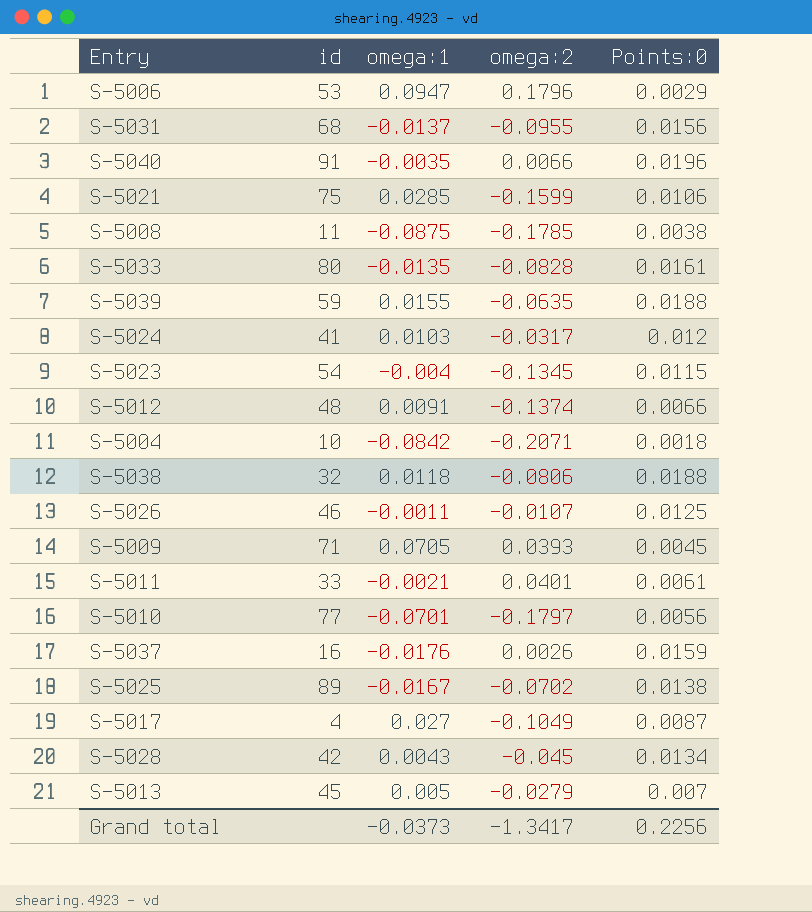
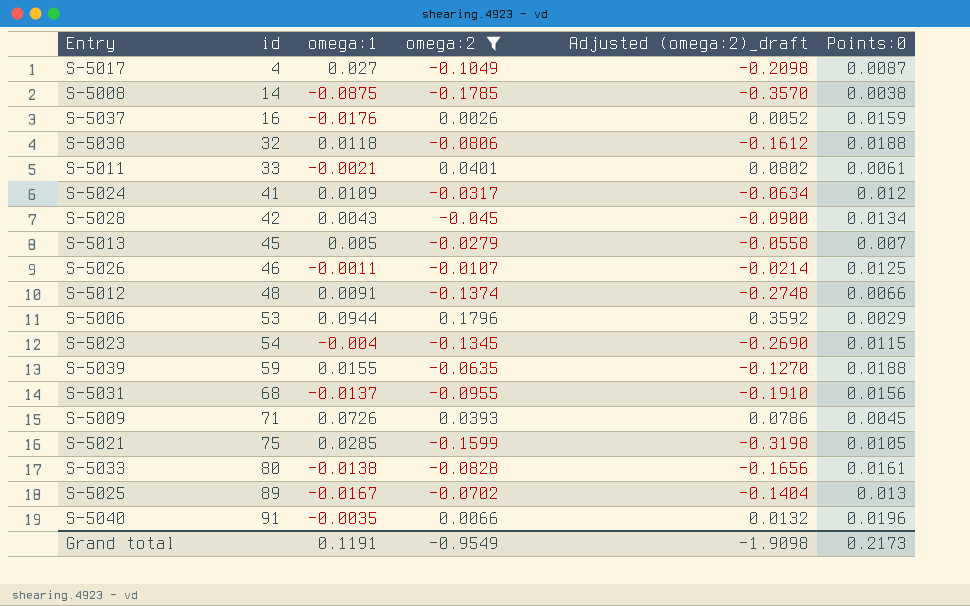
filter: none -> omega:2 >= -0.1785
row order: none -> id ascending
column Adjusted (omega:2)_draft | formula: none -> [omega:2] * 2
S-5008 | id: 11 -> 14
S-5024 | omega:1: 0.0103 -> 0.0109
S-5006 | omega:1: 0.0947 -> 0.0944
S-5009 | omega:1: 0.0705 -> 0.0726
S-5021 | Points:0: 0.0106 -> 0.0105
S-5033 | omega:1: -0.0135 -> -0.0138
S-5025 | Points:0: 0.0138 -> 0.013
Grand total | omega:1: -0.0373 -> 0.1191
Grand total | omega:2: -1.3417 -> -0.9549
Grand total | Points:0: 0.2256 -> 0.2173

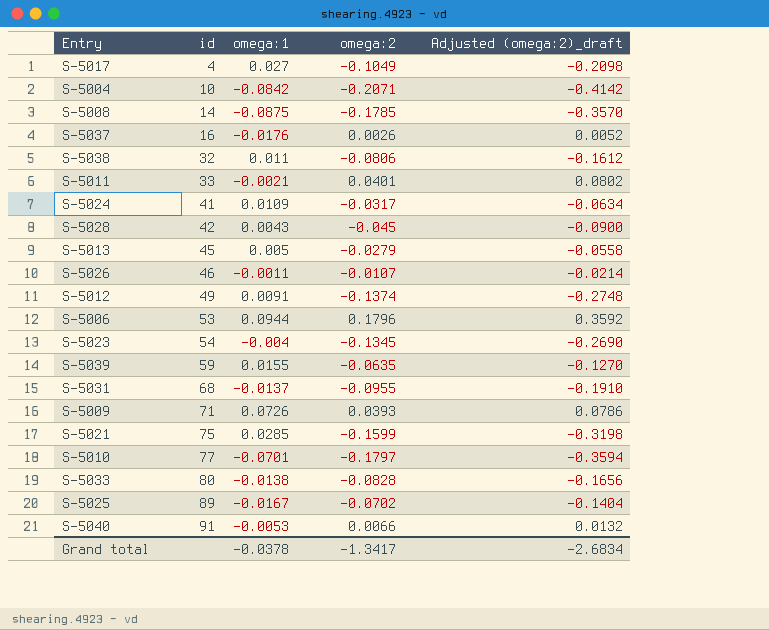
filter: omega:2 >= -0.1785 -> none
column Points:0 | position: 6 -> none
S-5038 | omega:1: 0.0118 -> 0.011
S-5012 | id: 48 -> 49
S-5040 | omega:1: -0.0035 -> -0.0053
Grand total | omega:1: 0.1191 -> -0.0378
Grand total | omega:2: -0.9549 -> -1.3417
Grand total | Adjusted (omega:2)_draft: -1.9098 -> -2.6834

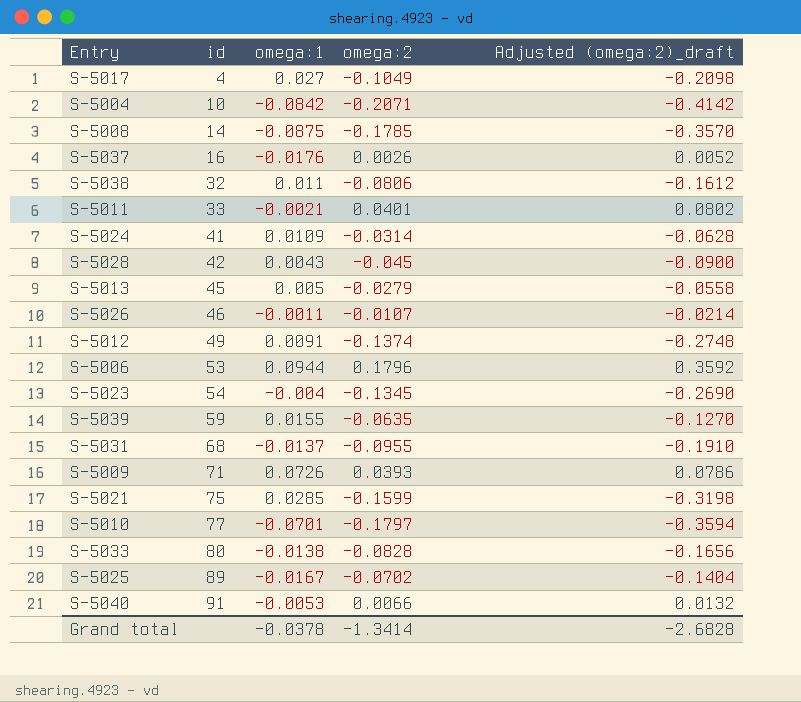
S-5024 | omega:2: -0.0317 -> -0.0314
S-5024 | Adjusted (omega:2)_draft: -0.0634 -> -0.0628
Grand total | omega:2: -1.3417 -> -1.3414
Grand total | Adjusted (omega:2)_draft: -2.6834 -> -2.6828

